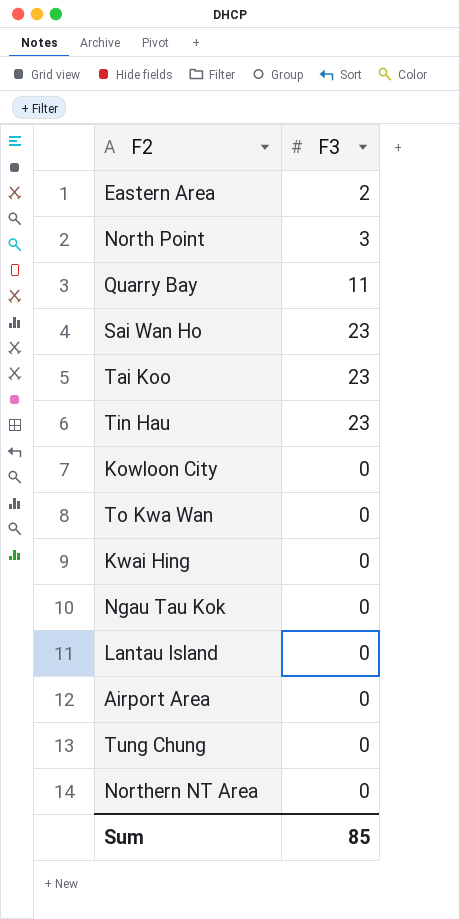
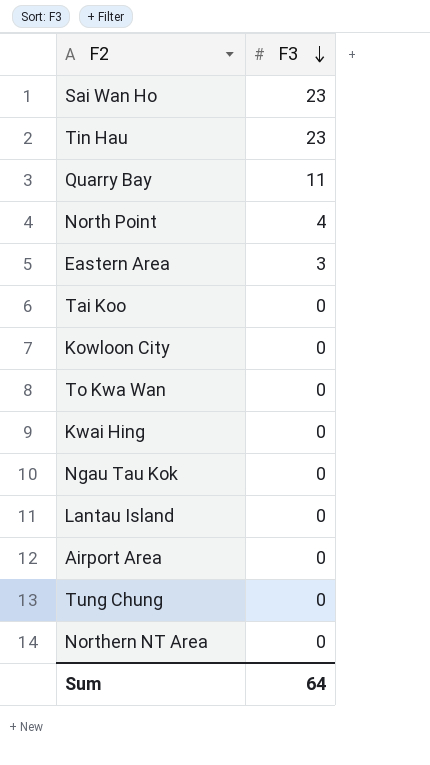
row order: none -> F3 descending
North Point | F3: 3 -> 4
Eastern Area | F3: 2 -> 3
Tai Koo | F3: 23 -> 0
Sum | F3: 85 -> 64

